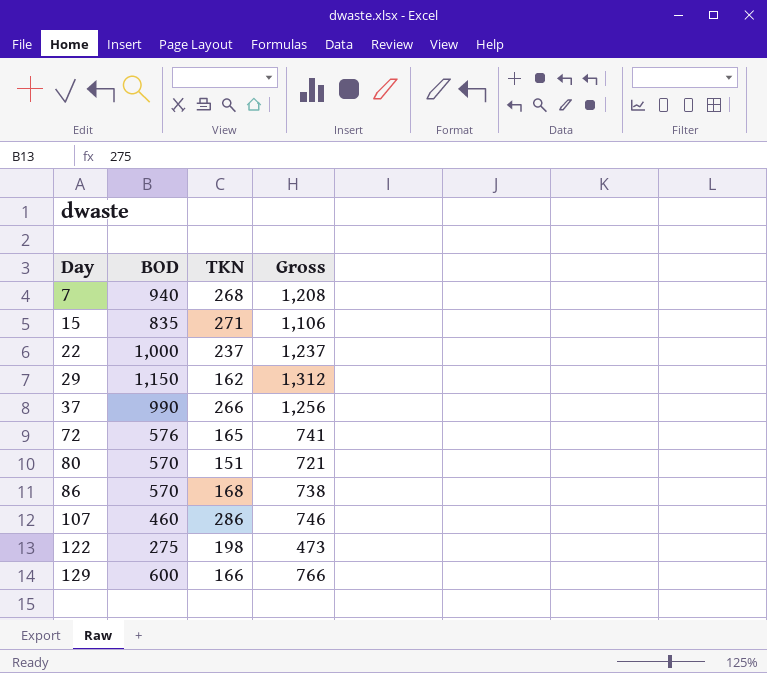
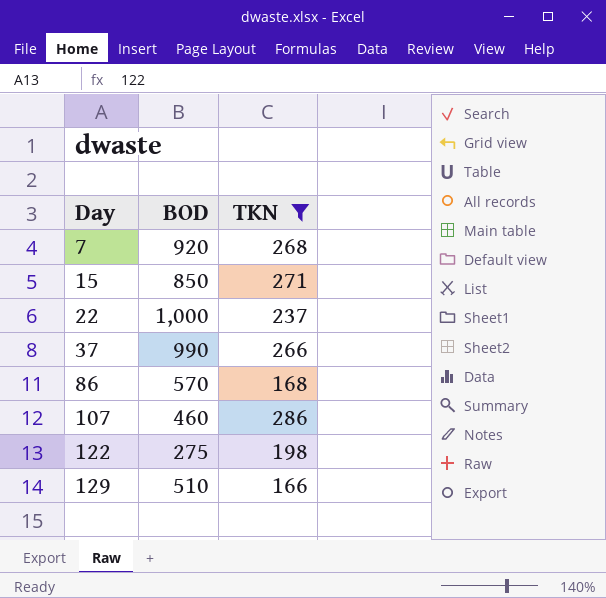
filter: none -> TKN >= 166
column Gross | formula: [BOD] + [TKN] -> none
7 | BOD: 940 -> 920
15 | BOD: 835 -> 850
129 | BOD: 600 -> 510

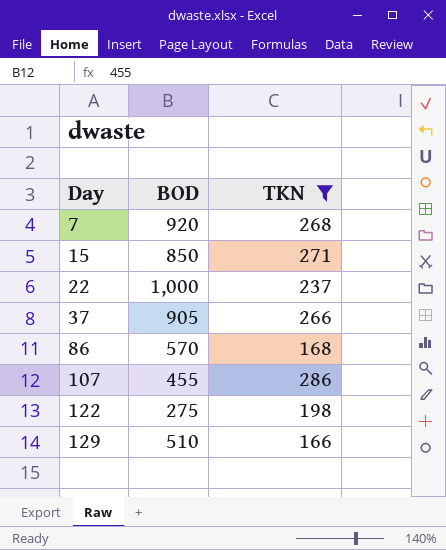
37 | BOD: 990 -> 905
107 | BOD: 460 -> 455

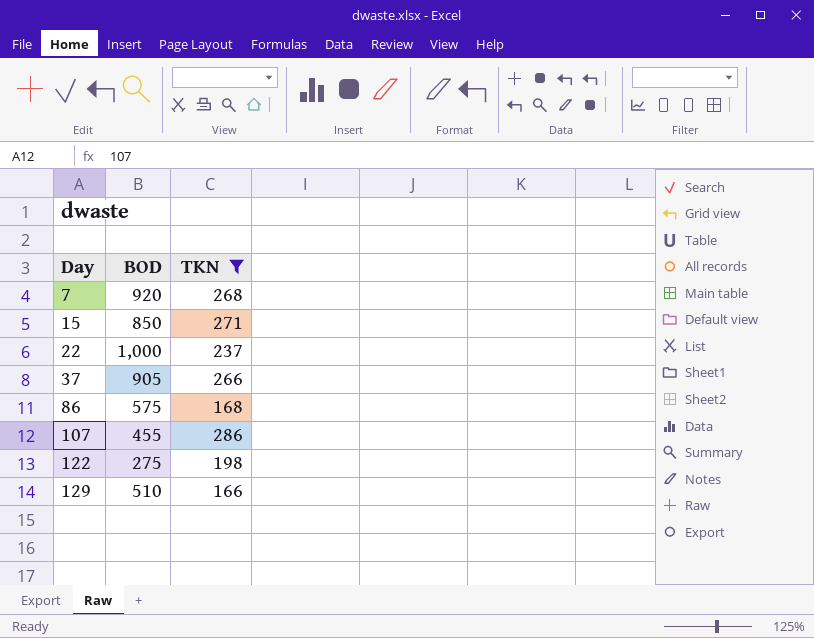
86 | BOD: 570 -> 575

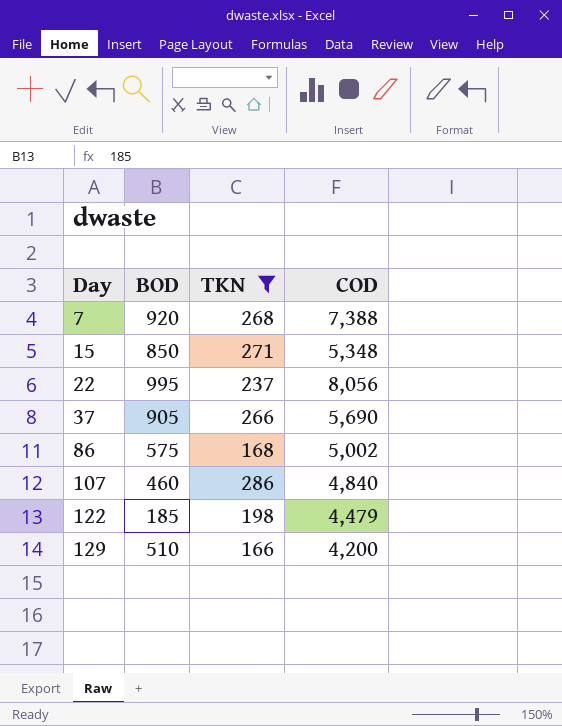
column COD | position: none -> 4
22 | BOD: 1,000 -> 995
107 | BOD: 455 -> 460
122 | BOD: 275 -> 185

